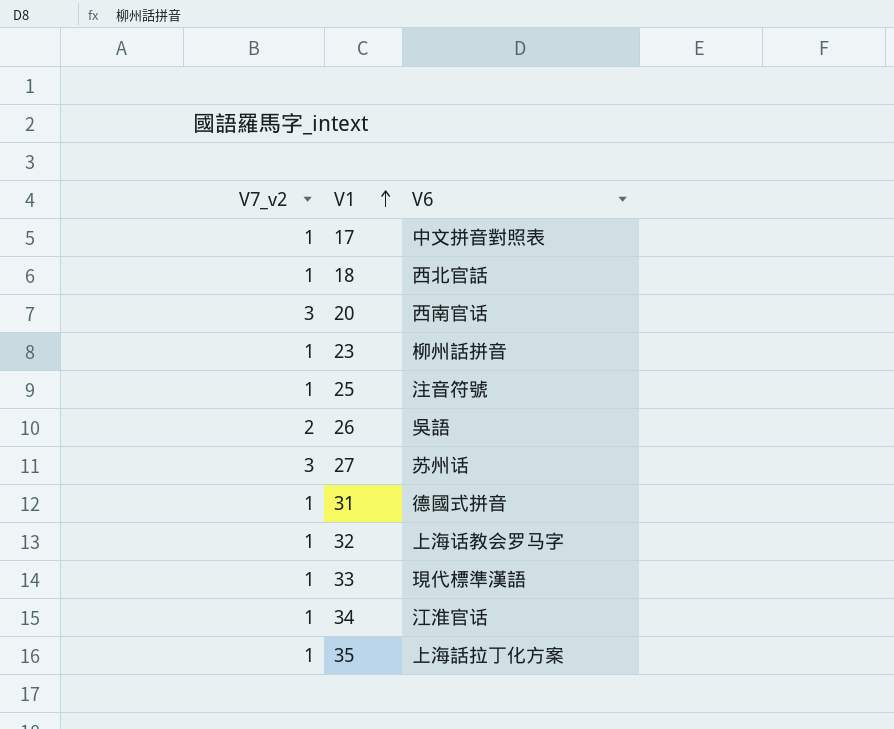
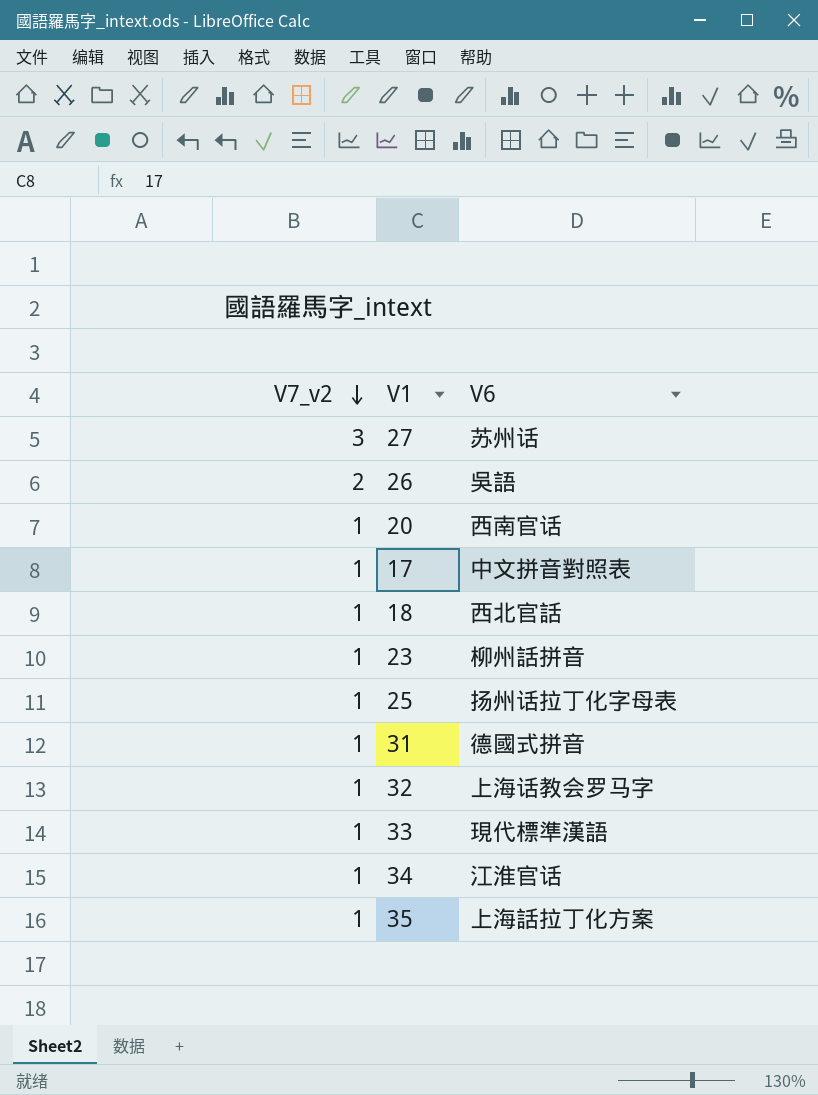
row order: V1 ascending -> V7_v2 descending
20 | V7_v2: 3 -> 1
25 | V6: 注音符號 -> 扬州话拉丁化字母表

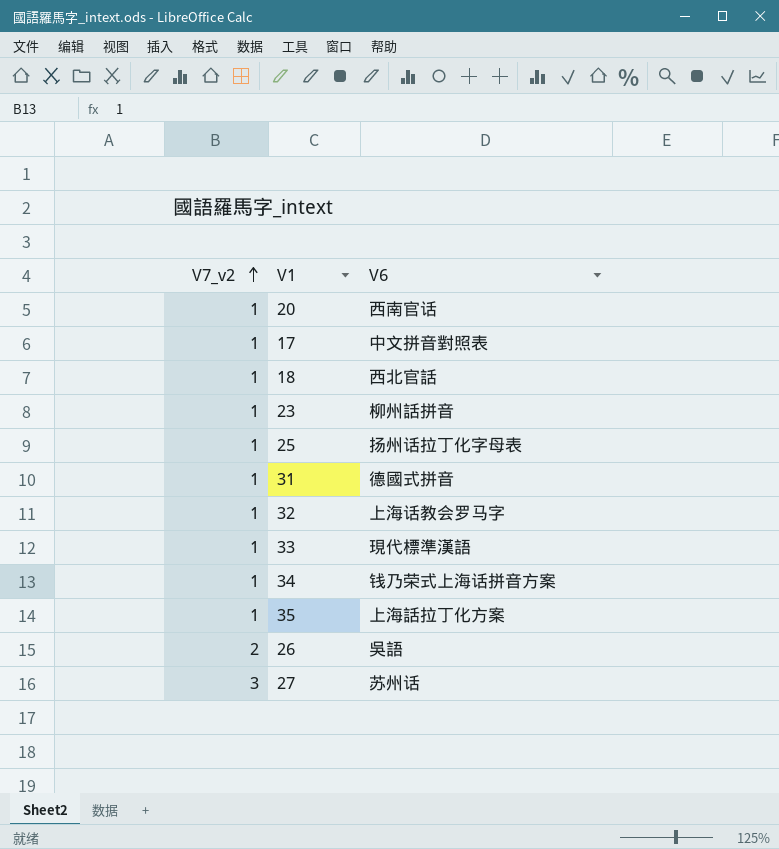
row order: V7_v2 descending -> V7_v2 ascending
34 | V6: 江淮官话 -> 钱乃荣式上海话拼音方案

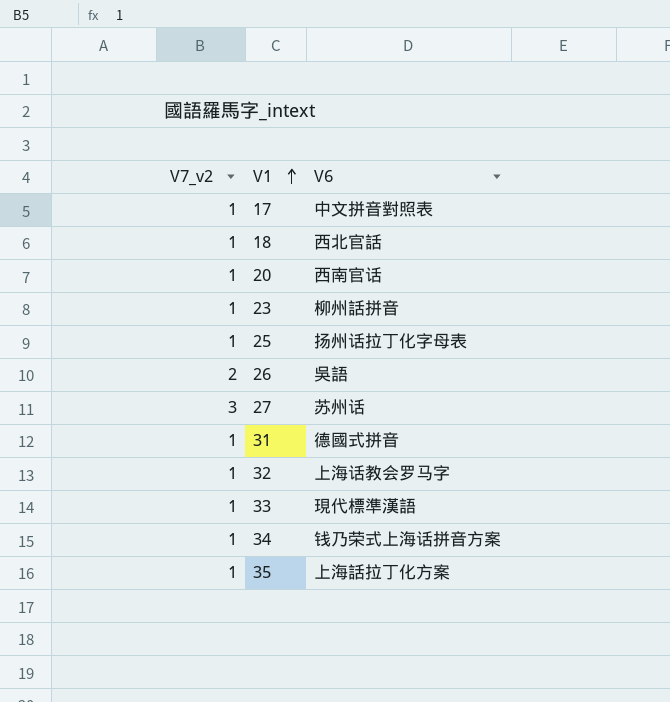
row order: V7_v2 ascending -> V1 ascending

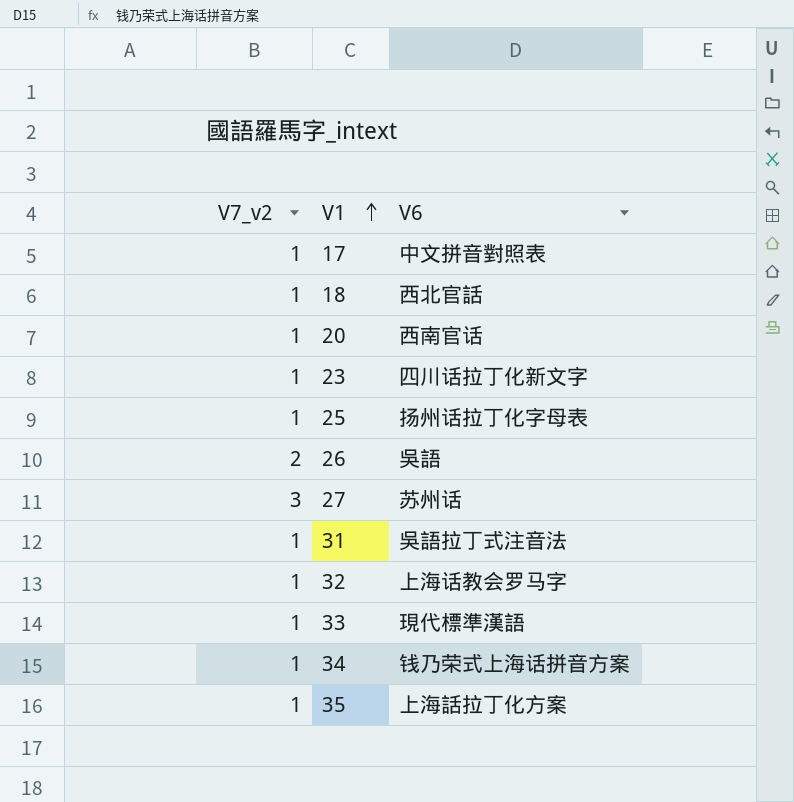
23 | V6: 柳州話拼音 -> 四川话拉丁化新文字
31 | V6: 德國式拼音 -> 吳語拉丁式注音法

